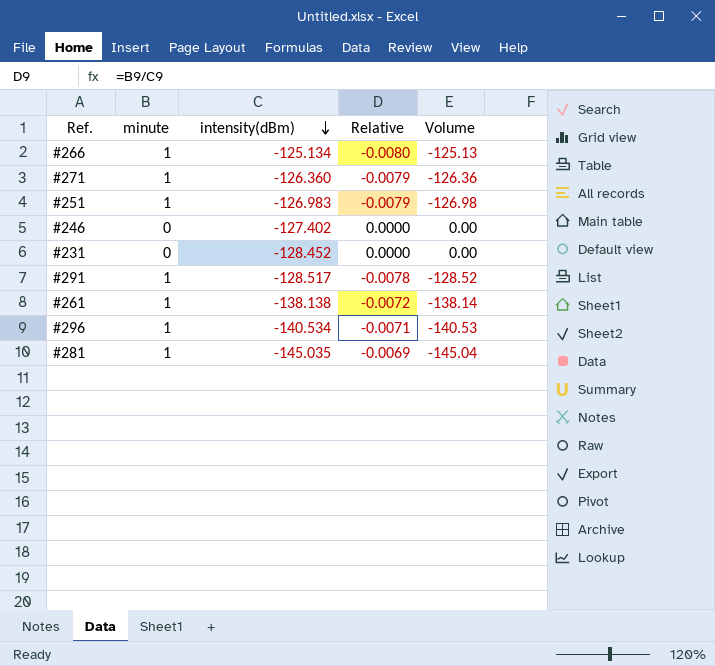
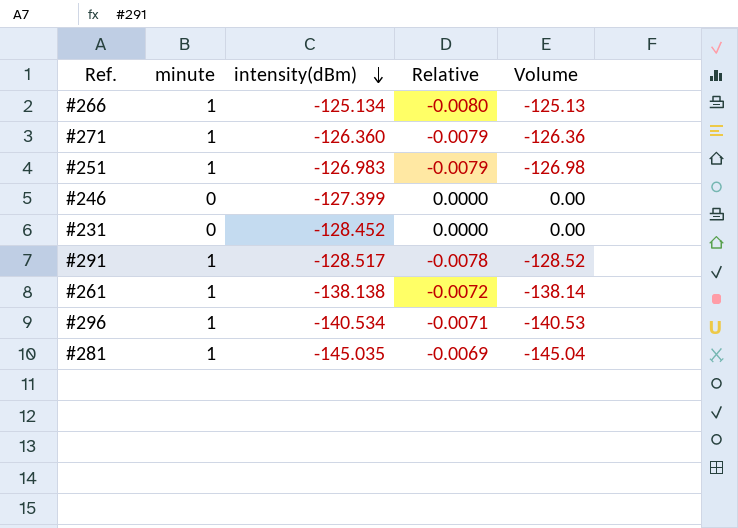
#246 | intensity(dBm): -127.402 -> -127.399

